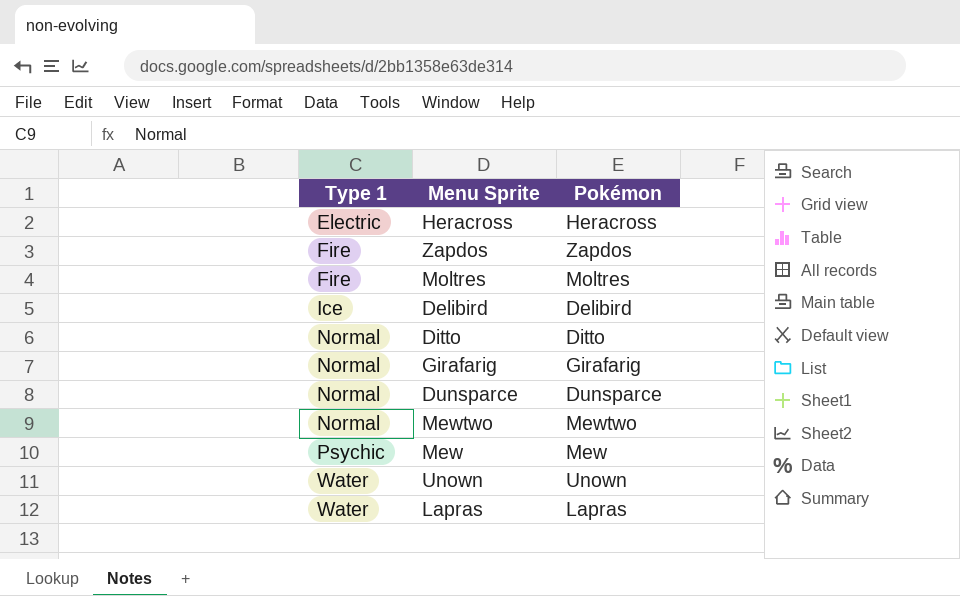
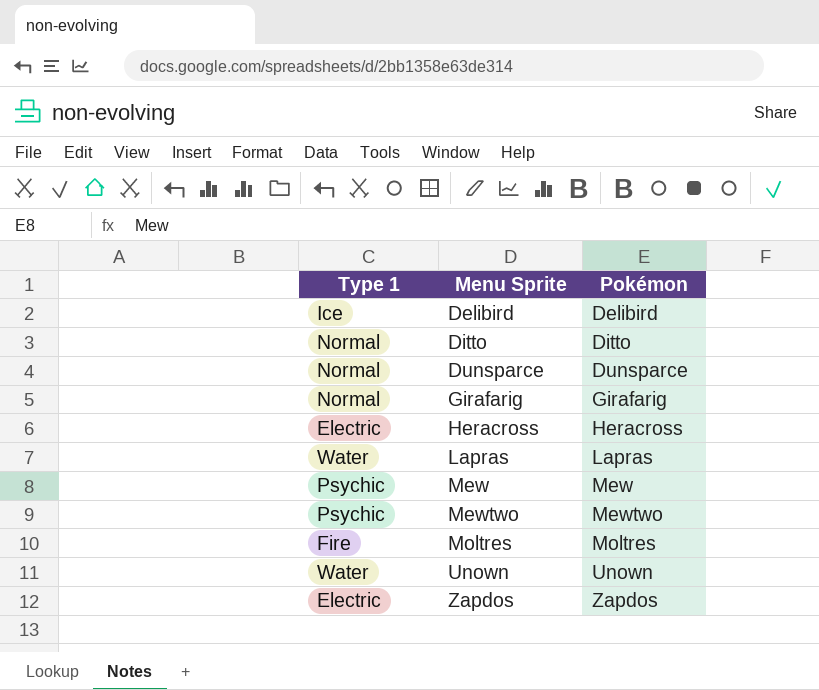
row order: Type 1 ascending -> Menu Sprite ascending
Mewtwo | Type 1: Normal -> Psychic
Zapdos | Type 1: Fire -> Electric

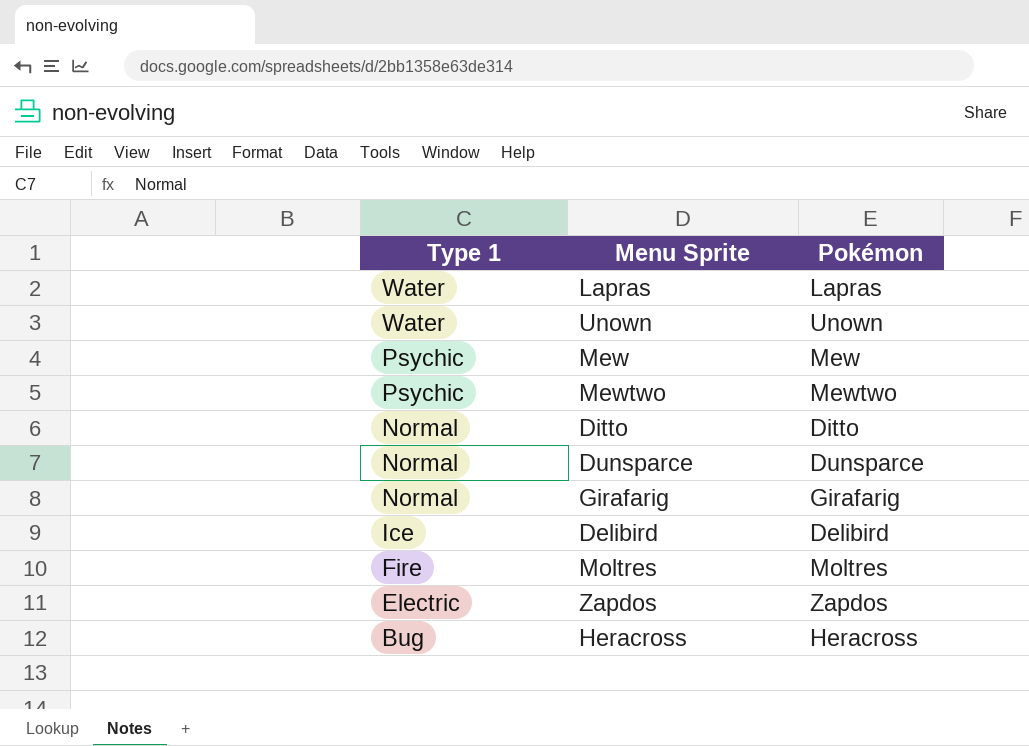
row order: Menu Sprite ascending -> Type 1 descending
Heracross | Type 1: Electric -> Bug

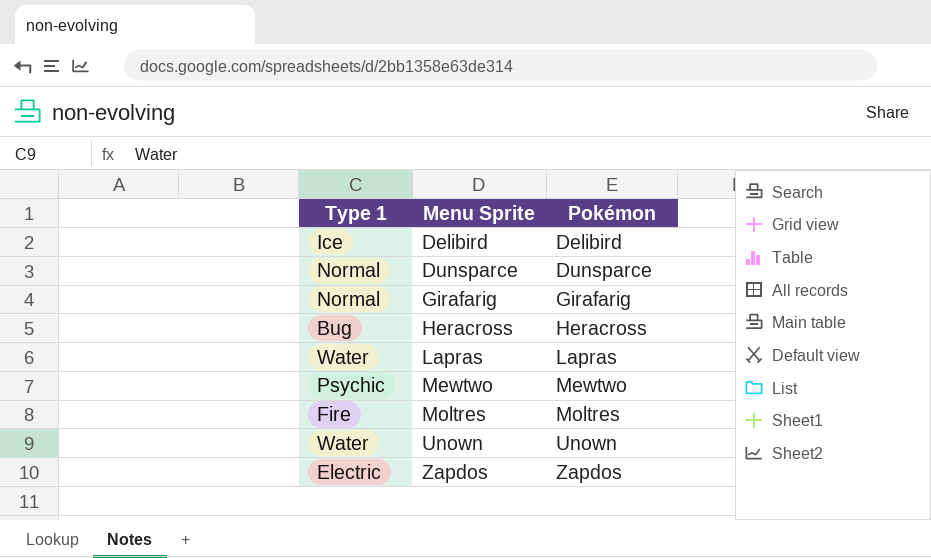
row order: Type 1 descending -> Menu Sprite ascending
row Mew: Psychic | Mew -> none
row Ditto: Normal | Ditto -> none

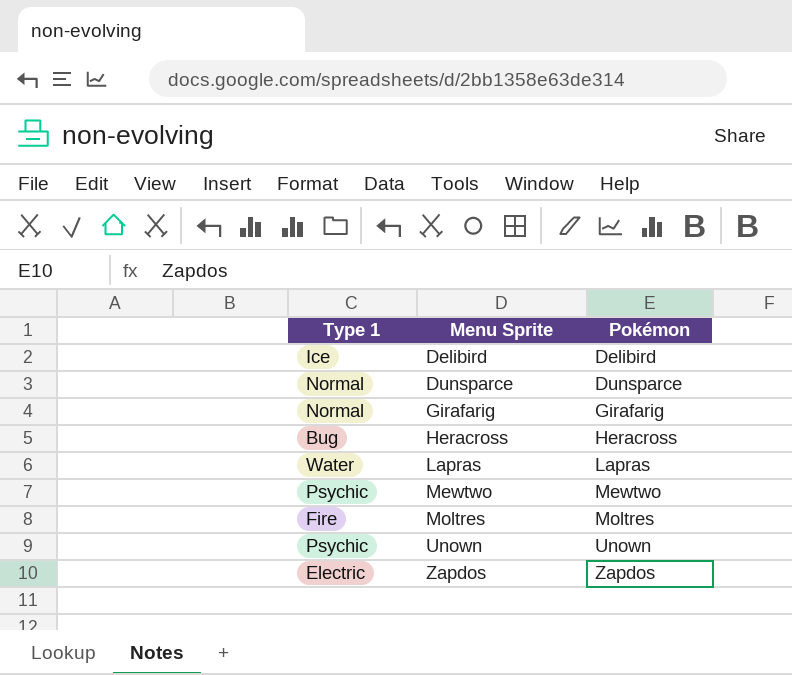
Unown | Type 1: Water -> Psychic

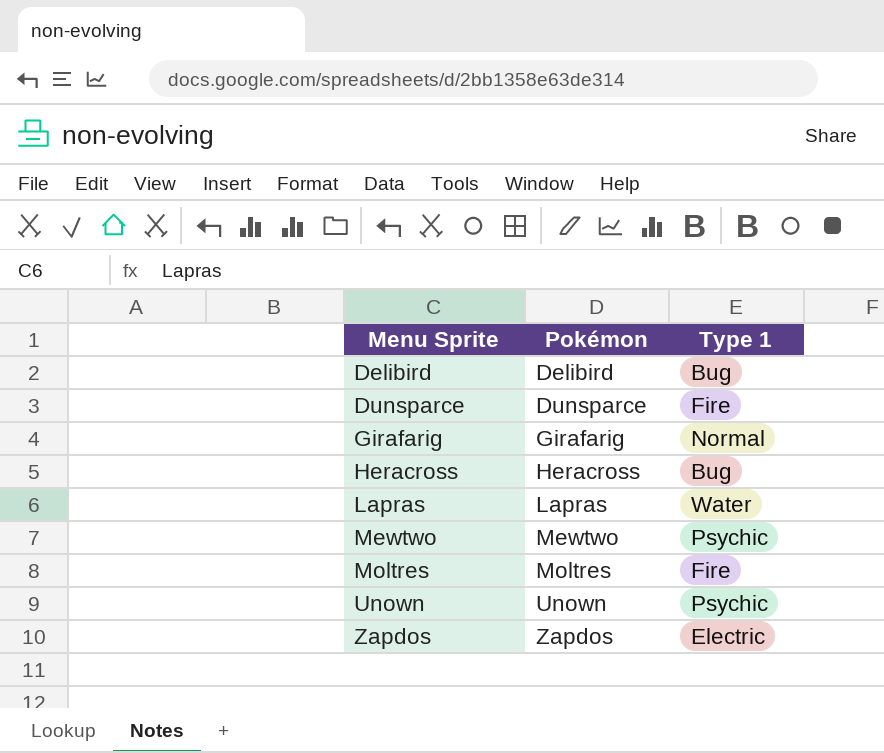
column Type 1 | position: 1 -> 3
Delibird | Type 1: Ice -> Bug
Dunsparce | Type 1: Normal -> Fire

